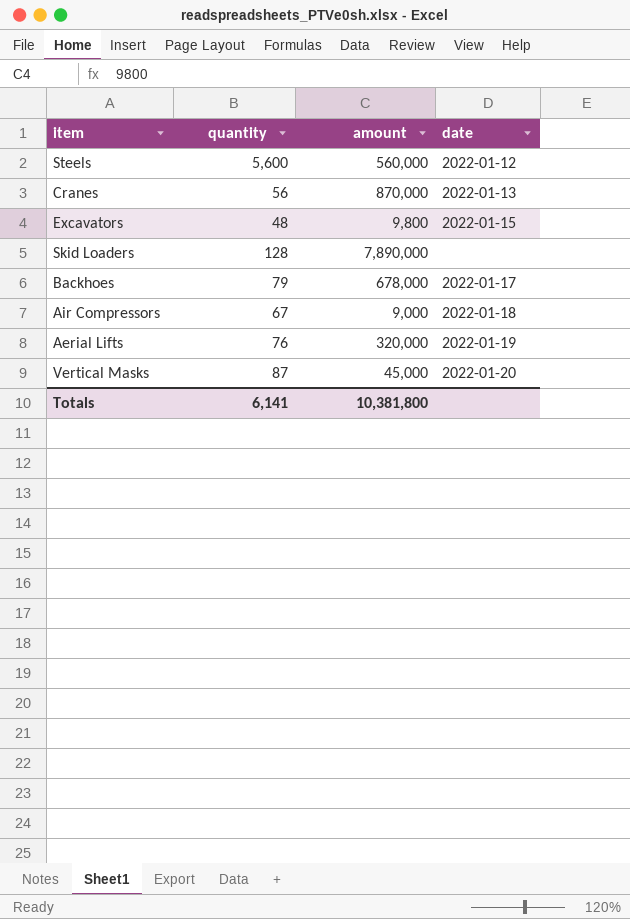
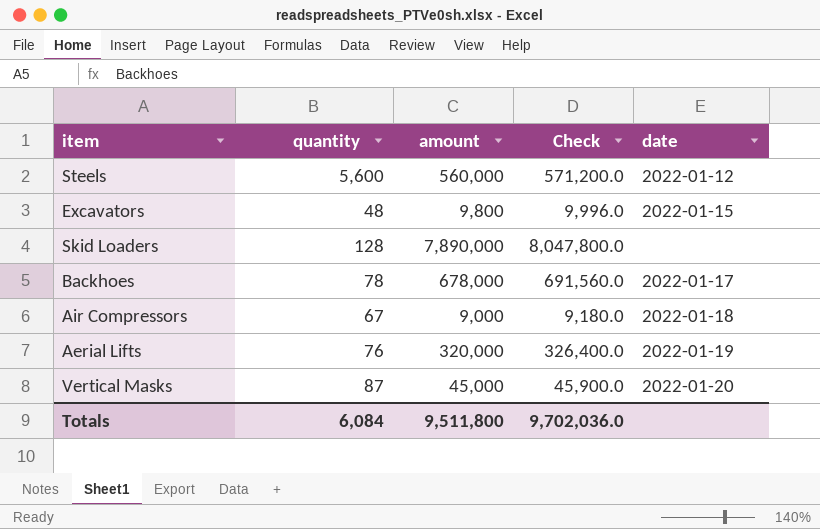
column Check | formula: none -> [amount] * 1.02
row Cranes: 56 | 870,000 | 2022-01-13 -> none
Backhoes | quantity: 79 -> 78
Totals | quantity: 6,141 -> 6,084
Totals | amount: 10,381,800 -> 9,511,800

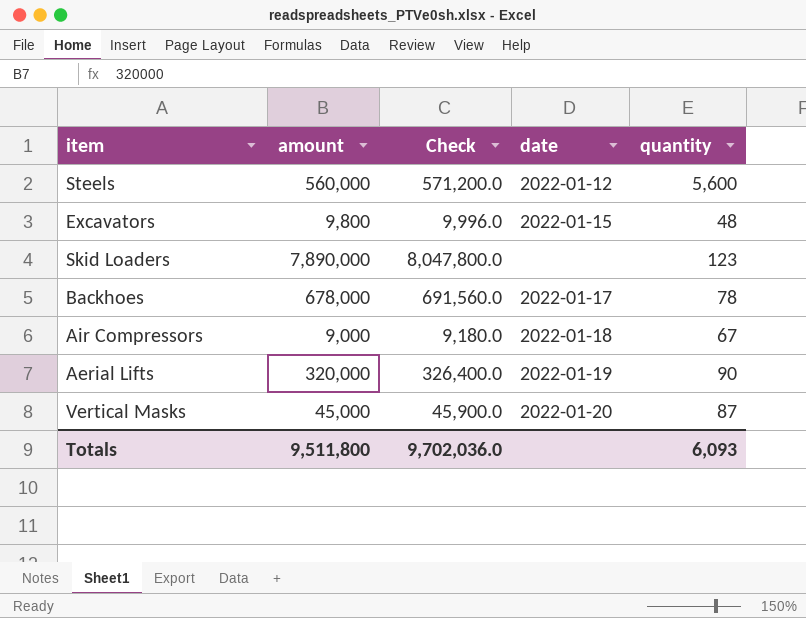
column quantity | position: 2 -> 5
Skid Loaders | quantity: 128 -> 123
Aerial Lifts | quantity: 76 -> 90
Totals | quantity: 6,084 -> 6,093

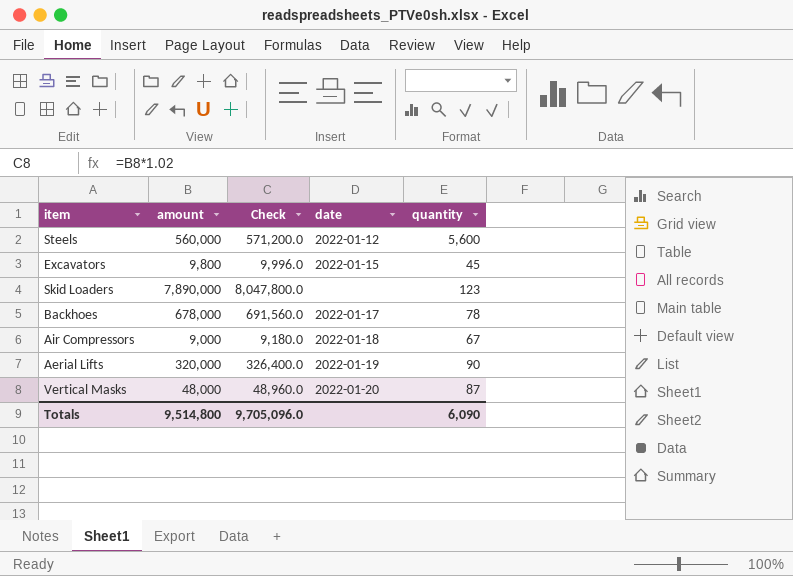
Excavators | quantity: 48 -> 45
Vertical Masks | amount: 45,000 -> 48,000
Vertical Masks | Check: 45,900.0 -> 48,960.0
Totals | amount: 9,511,800 -> 9,514,800
Totals | Check: 9,702,036.0 -> 9,705,096.0
Totals | quantity: 6,093 -> 6,090

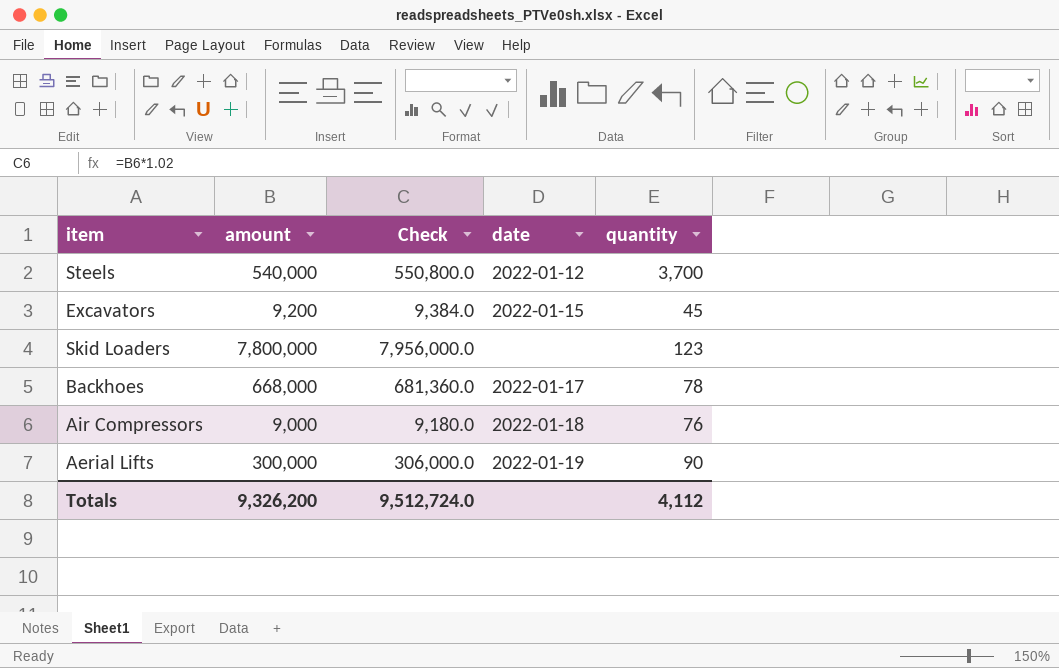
row Vertical Masks: 48,000 | 48,960.0 | 2022-01-20 | 87 -> none
Steels | amount: 560,000 -> 540,000
Steels | Check: 571,200.0 -> 550,800.0
Steels | quantity: 5,600 -> 3,700
Excavators | amount: 9,800 -> 9,200
Excavators | Check: 9,996.0 -> 9,384.0
Skid Loaders | amount: 7,890,000 -> 7,800,000
Skid Loaders | Check: 8,047,800.0 -> 7,956,000.0
Backhoes | amount: 678,000 -> 668,000
Backhoes | Check: 691,560.0 -> 681,360.0
Air Compressors | quantity: 67 -> 76
Aerial Lifts | amount: 320,000 -> 300,000
Aerial Lifts | Check: 326,400.0 -> 306,000.0
Totals | amount: 9,514,800 -> 9,326,200
Totals | Check: 9,705,096.0 -> 9,512,724.0
Totals | quantity: 6,090 -> 4,112

